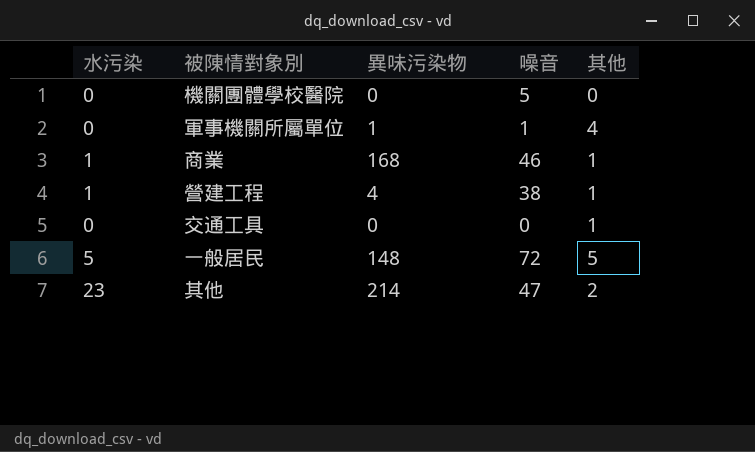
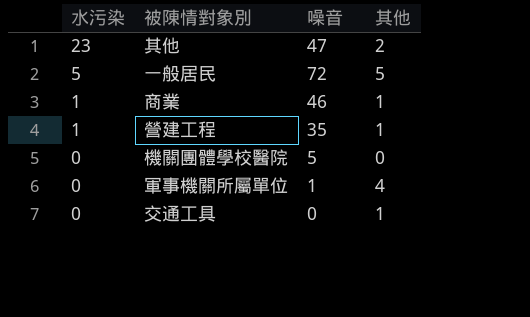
row order: none -> 水污染 descending
column 異味污染物 | position: 3 -> none
營建工程 | 噪音: 38 -> 35

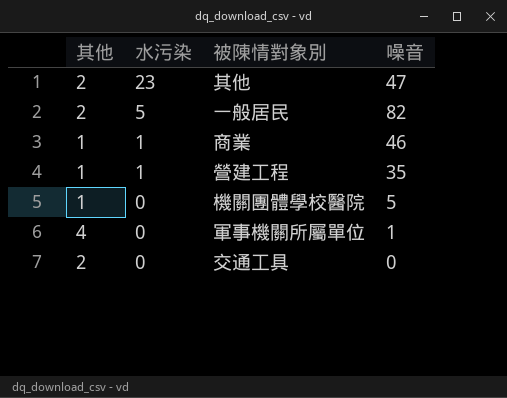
column 其他 | position: 4 -> 1
一般居民 | 其他: 5 -> 2
一般居民 | 噪音: 72 -> 82
機關團體學校醫院 | 其他: 0 -> 1
交通工具 | 其他: 1 -> 2

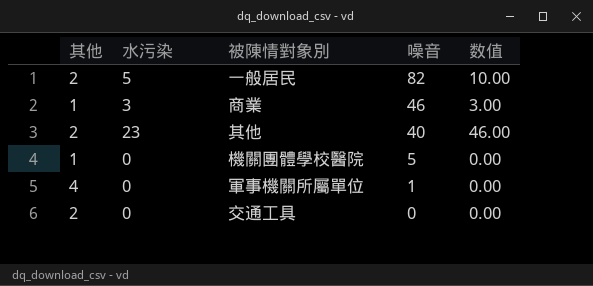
row order: 水污染 descending -> 噪音 descending
column 数值 | formula: none -> [其他] * [水污染]
row 營建工程: 1 | 1 | 35 -> none
商業 | 水污染: 1 -> 3
其他 | 噪音: 47 -> 40

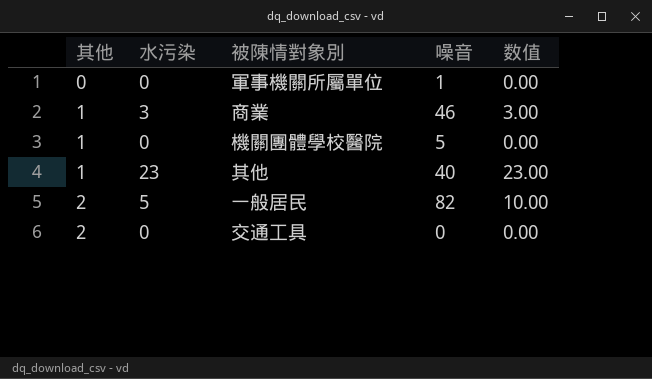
row order: 噪音 descending -> 其他 ascending
軍事機關所屬單位 | 其他: 4 -> 0
其他 | 其他: 2 -> 1
其他 | 数值: 46.00 -> 23.00

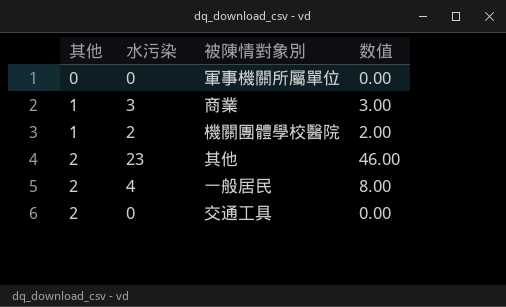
column 噪音 | position: 4 -> none
機關團體學校醫院 | 水污染: 0 -> 2
機關團體學校醫院 | 数值: 0.00 -> 2.00
其他 | 其他: 1 -> 2
其他 | 数值: 23.00 -> 46.00
一般居民 | 水污染: 5 -> 4
一般居民 | 数值: 10.00 -> 8.00

